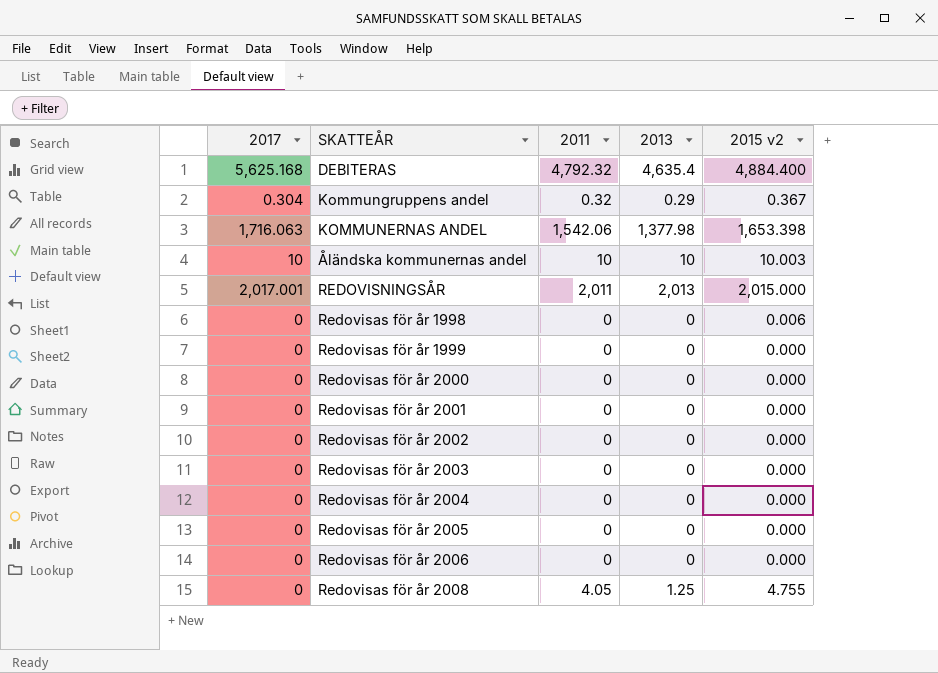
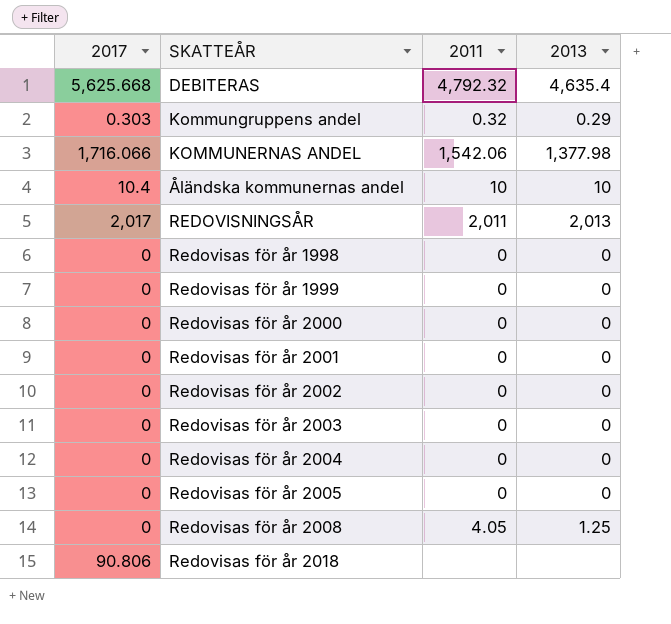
column 2015 v2 | position: 5 -> none
row Redovisas för år 2006: 0 | 0 | 0 | 0.000 -> none
DEBITERAS | 2017: 5,625.168 -> 5,625.668
Kommungruppens andel | 2017: 0.304 -> 0.303
KOMMUNERNAS ANDEL | 2017: 1,716.063 -> 1,716.066
Åländska kommunernas andel | 2017: 10 -> 10.4
REDOVISNINGSÅR | 2017: 2,017.001 -> 2,017
row Redovisas för år 2018: none -> 90.806 | none | none

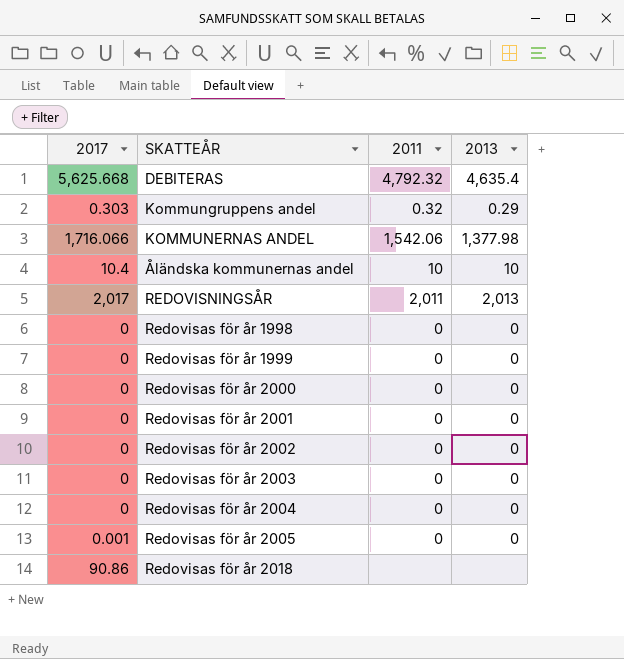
row Redovisas för år 2008: 0 | 4.05 | 1.25 -> none
Redovisas för år 2005 | 2017: 0 -> 0.001
Redovisas för år 2018 | 2017: 90.806 -> 90.86

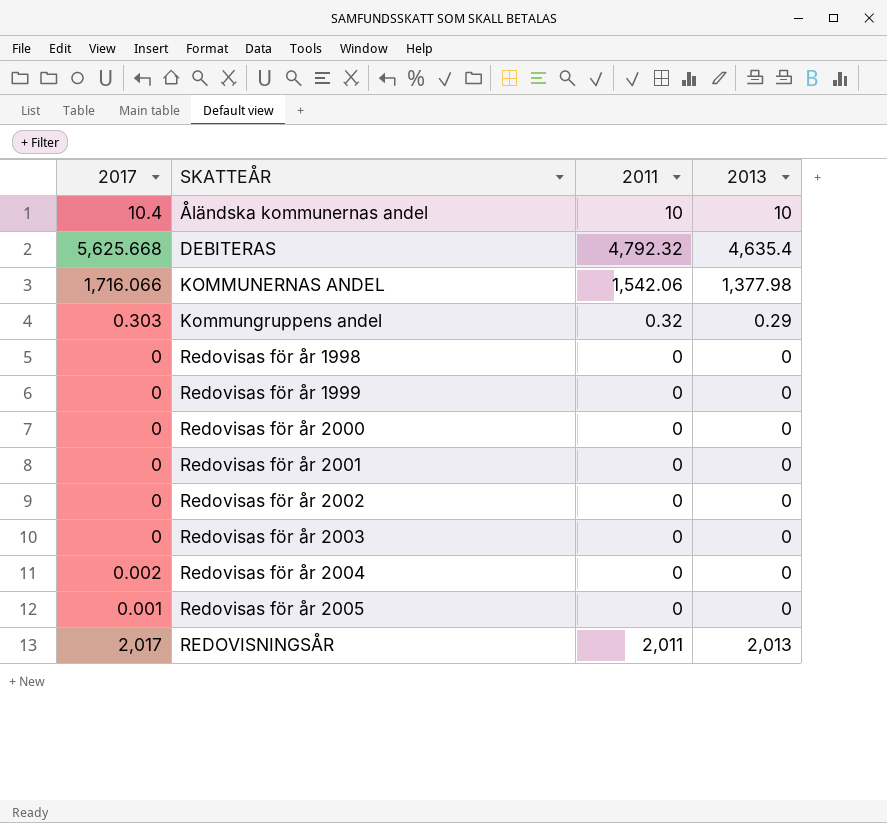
row order: none -> SKATTEÅR ascending
row Redovisas för år 2018: 90.86 | none | none -> none
Redovisas för år 2004 | 2017: 0 -> 0.002

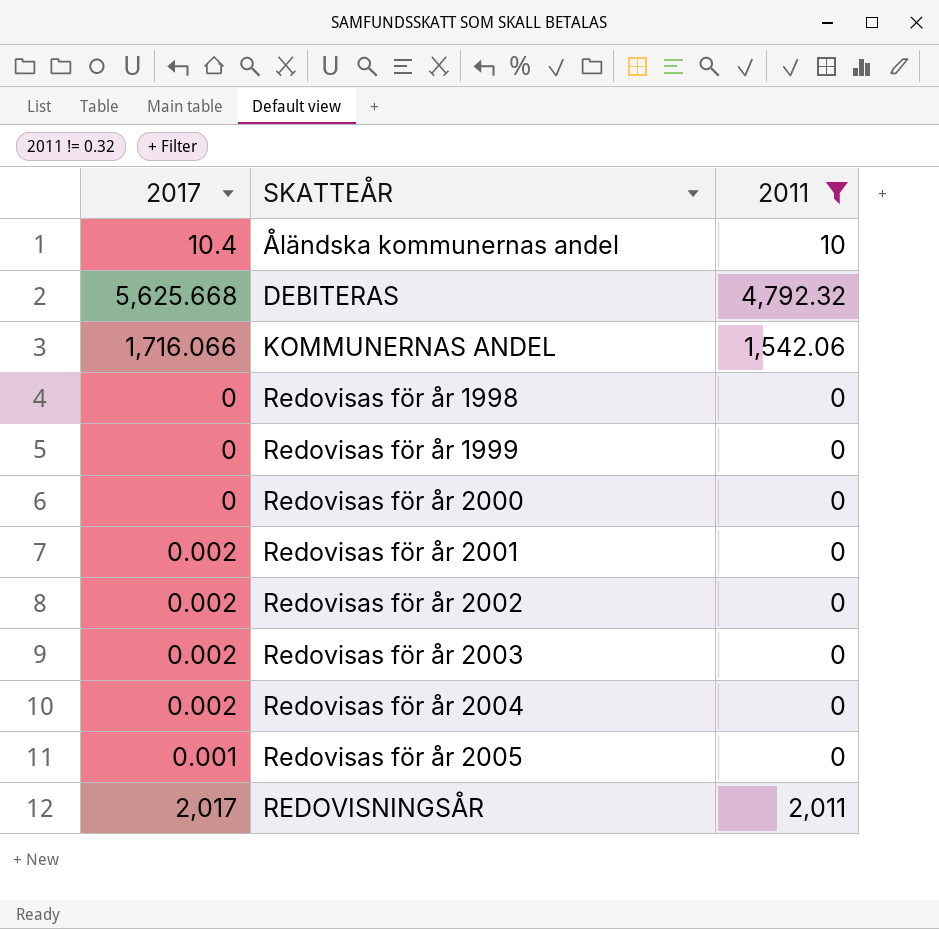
filter: none -> 2011 != 0.32
column 2013 | position: 4 -> none
Redovisas för år 2001 | 2017: 0 -> 0.002
Redovisas för år 2002 | 2017: 0 -> 0.002
Redovisas för år 2003 | 2017: 0 -> 0.002

